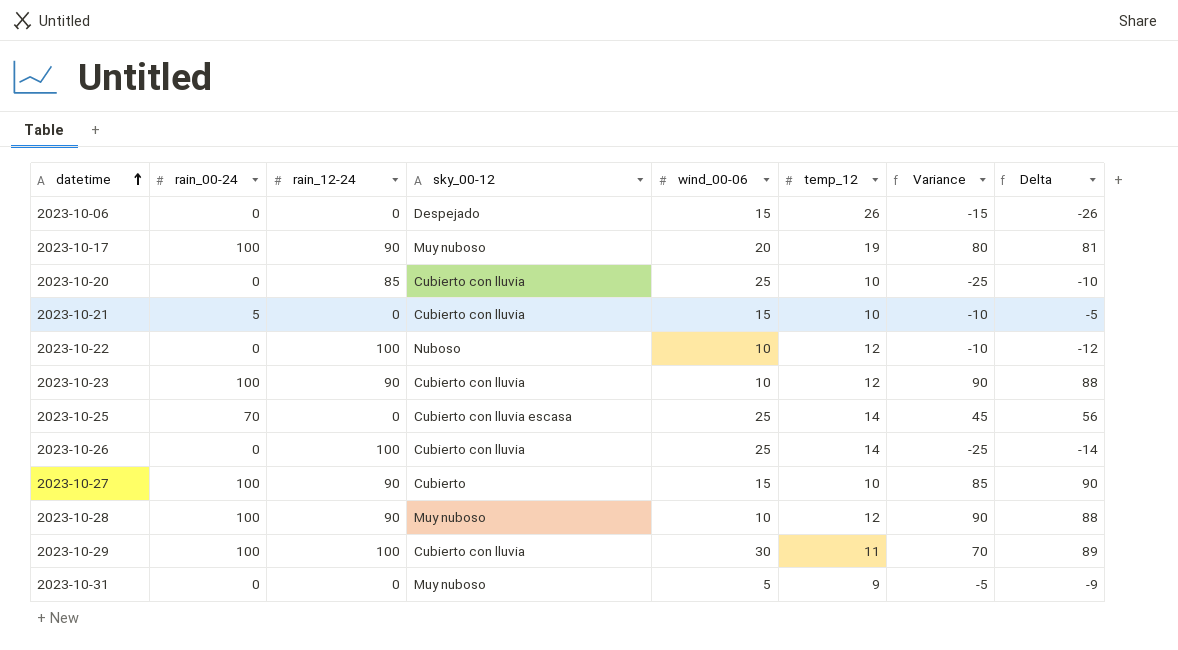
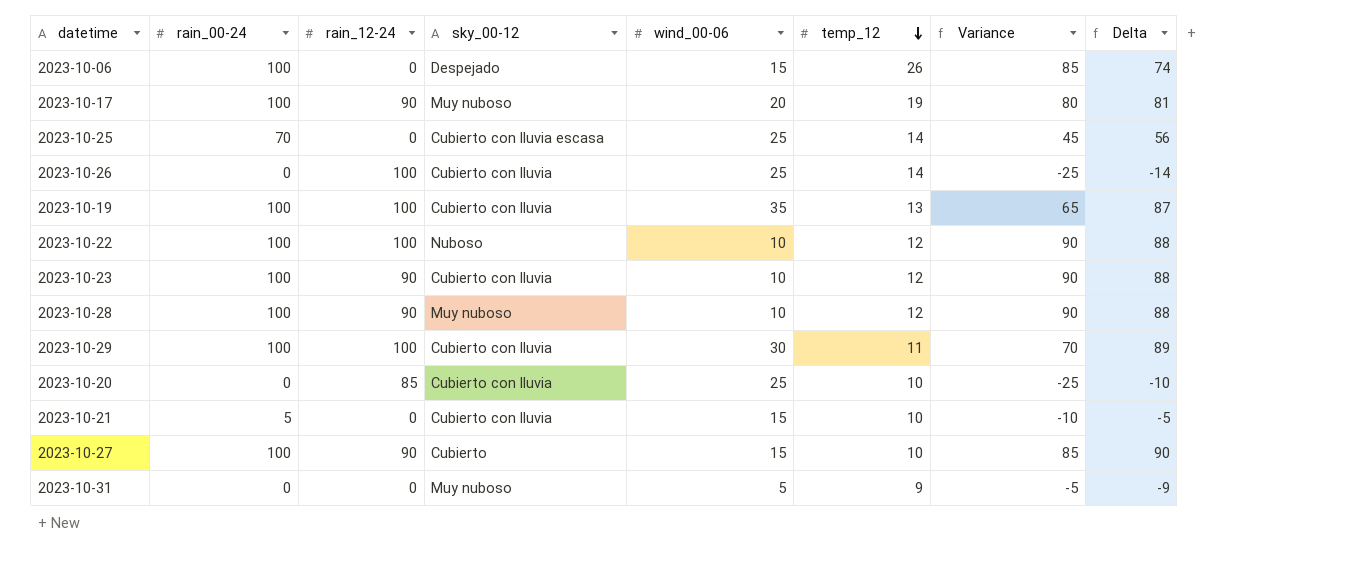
row order: datetime ascending -> temp_12 descending
2023-10-06 | rain_00-24: 0 -> 100
2023-10-06 | Variance: -15 -> 85
2023-10-06 | Delta: -26 -> 74
row 2023-10-19: none -> 100 | 100 | Cubierto con lluvia | 35 | 13 | 65 | 87
2023-10-22 | rain_00-24: 0 -> 100
2023-10-22 | Variance: -10 -> 90
2023-10-22 | Delta: -12 -> 88

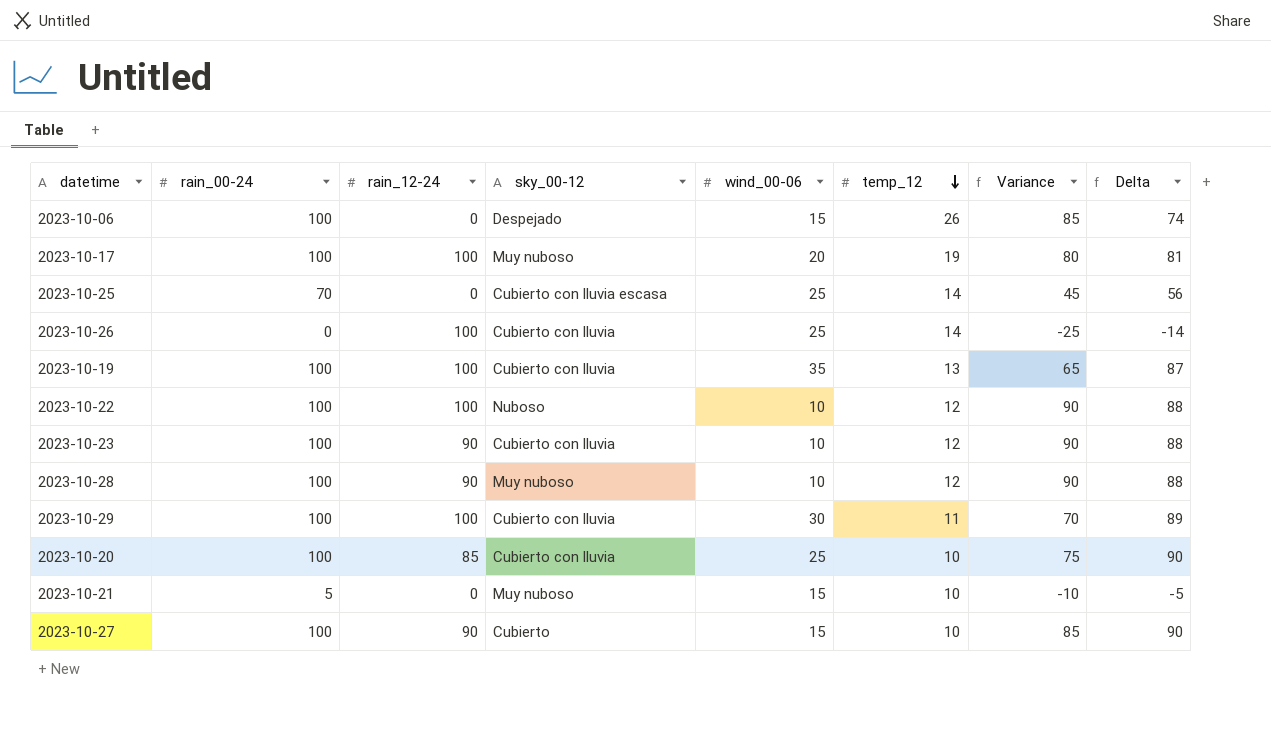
row 2023-10-31: 0 | 0 | Muy nuboso | 5 | 9 | -5 | -9 -> none
2023-10-17 | rain_12-24: 90 -> 100
2023-10-20 | rain_00-24: 0 -> 100
2023-10-20 | Variance: -25 -> 75
2023-10-20 | Delta: -10 -> 90
2023-10-21 | sky_00-12: Cubierto con lluvia -> Muy nuboso

